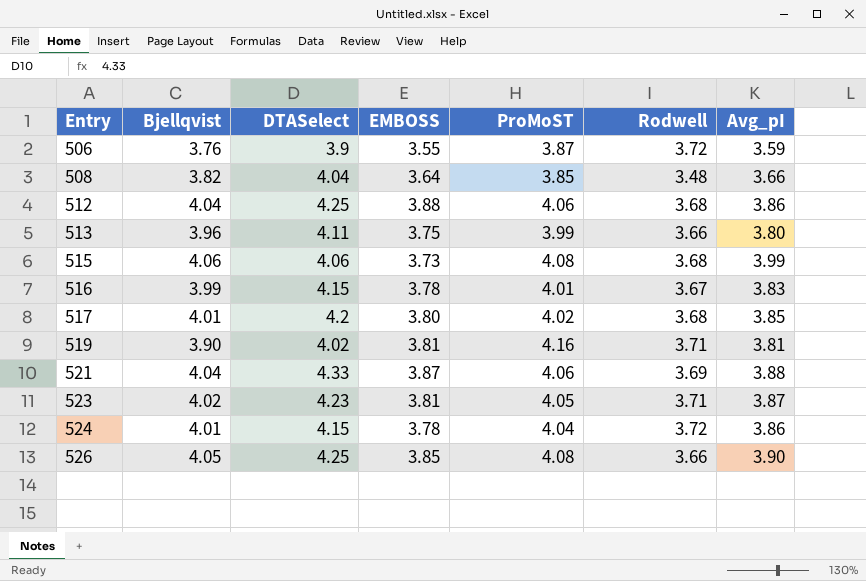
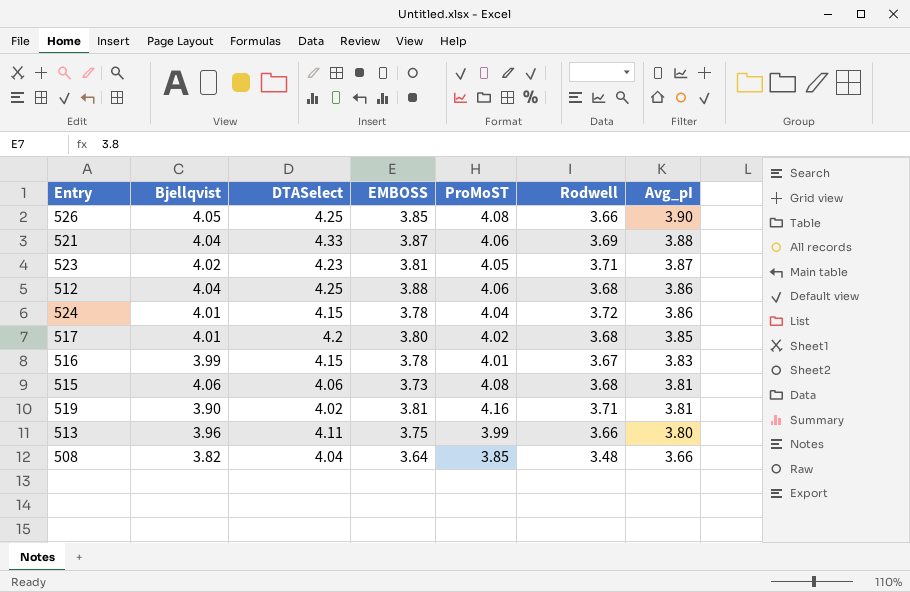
row order: Entry ascending -> Avg_pI descending
row 506: 3.76 | 3.9 | 3.55 | 3.87 | 3.72 | 3.59 -> none
515 | Avg_pI: 3.99 -> 3.81

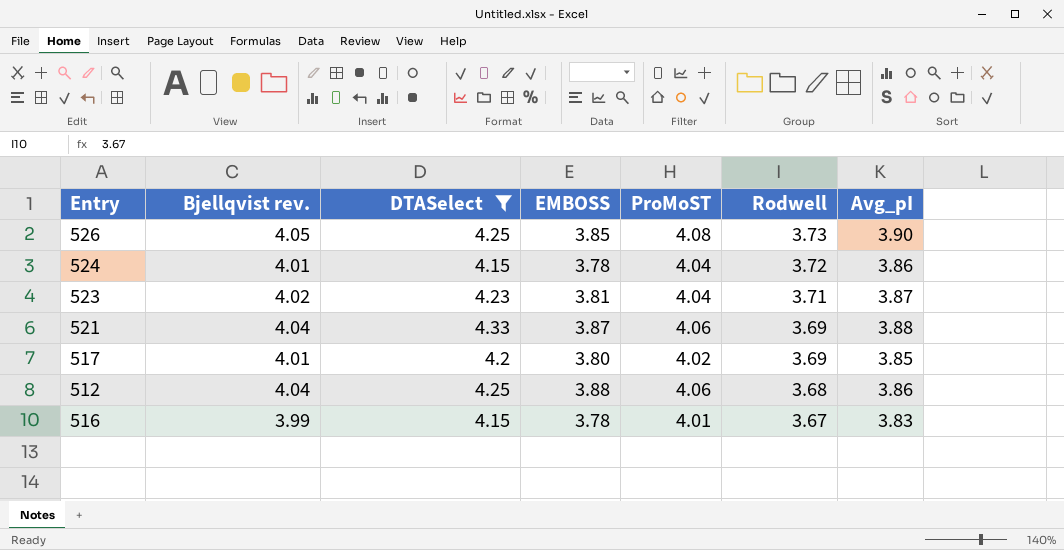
filter: none -> DTASelect >= 4.15
row order: Avg_pI descending -> Rodwell descending
column name: Bjellqvist -> Bjellqvist rev.
526 | Rodwell: 3.66 -> 3.73
523 | ProMoST: 4.05 -> 4.04
517 | Rodwell: 3.68 -> 3.69

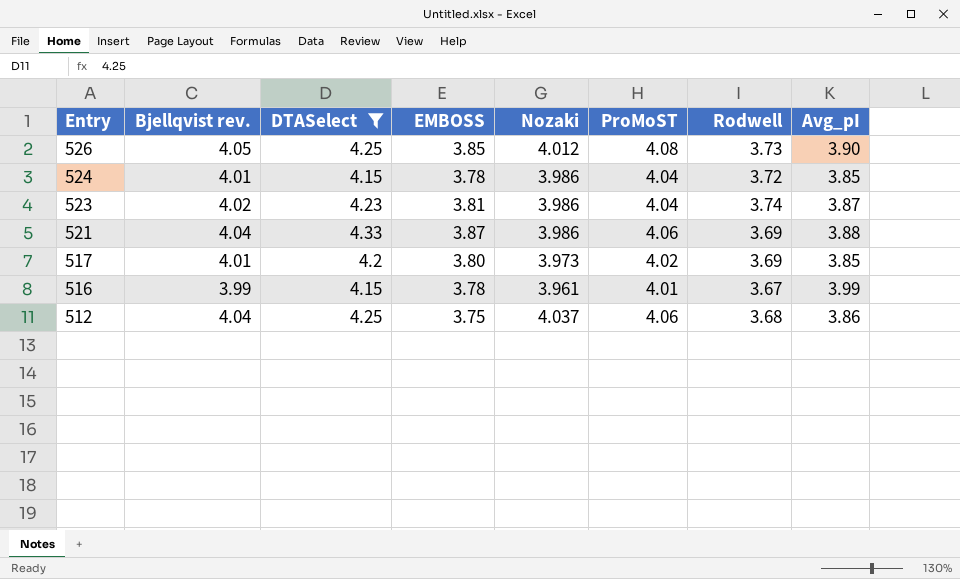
row order: Rodwell descending -> Entry descending
column Nozaki | position: none -> 5
524 | Avg_pI: 3.86 -> 3.85
523 | Rodwell: 3.71 -> 3.74
516 | Avg_pI: 3.83 -> 3.99
512 | EMBOSS: 3.88 -> 3.75

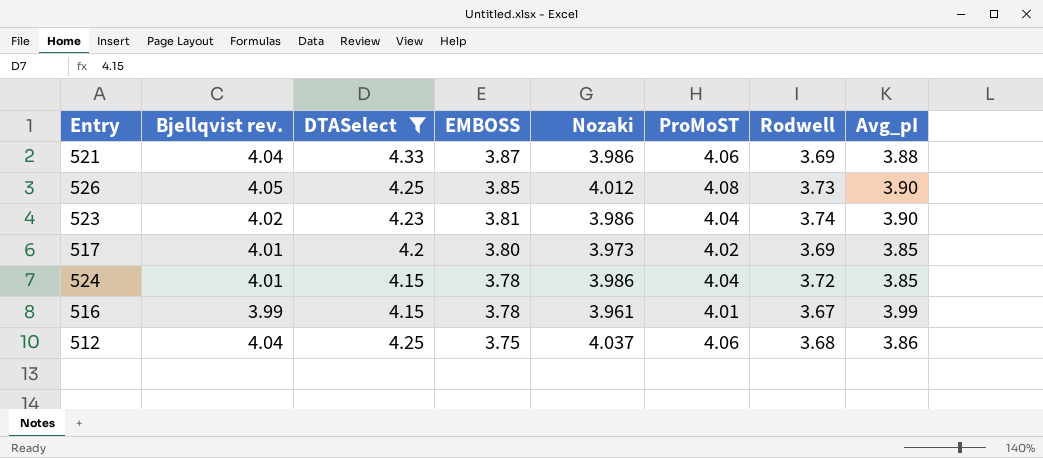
row order: Entry descending -> EMBOSS descending
523 | Avg_pI: 3.87 -> 3.90

